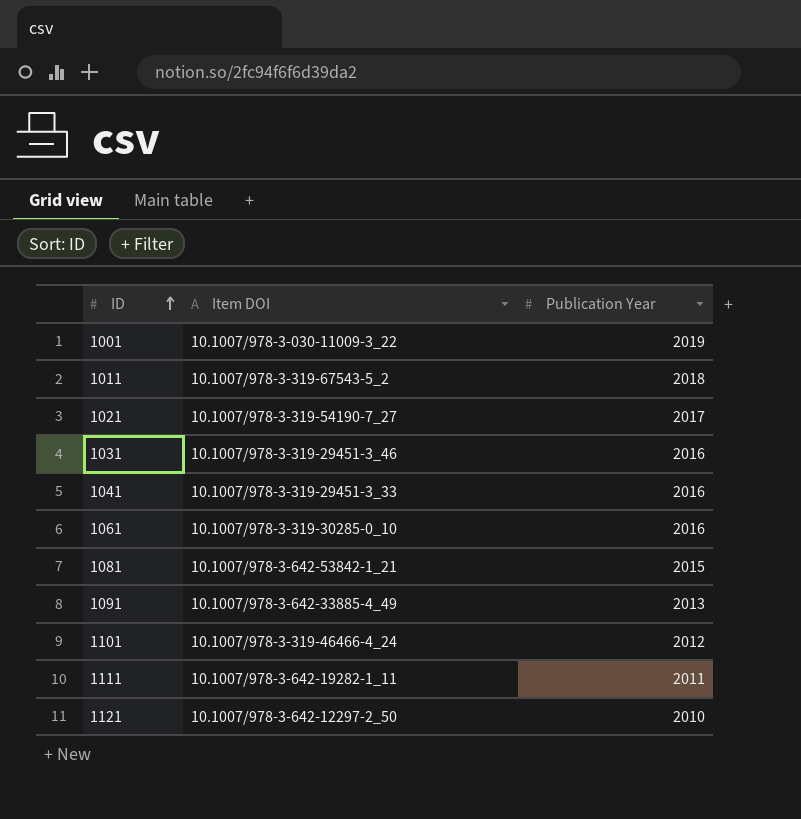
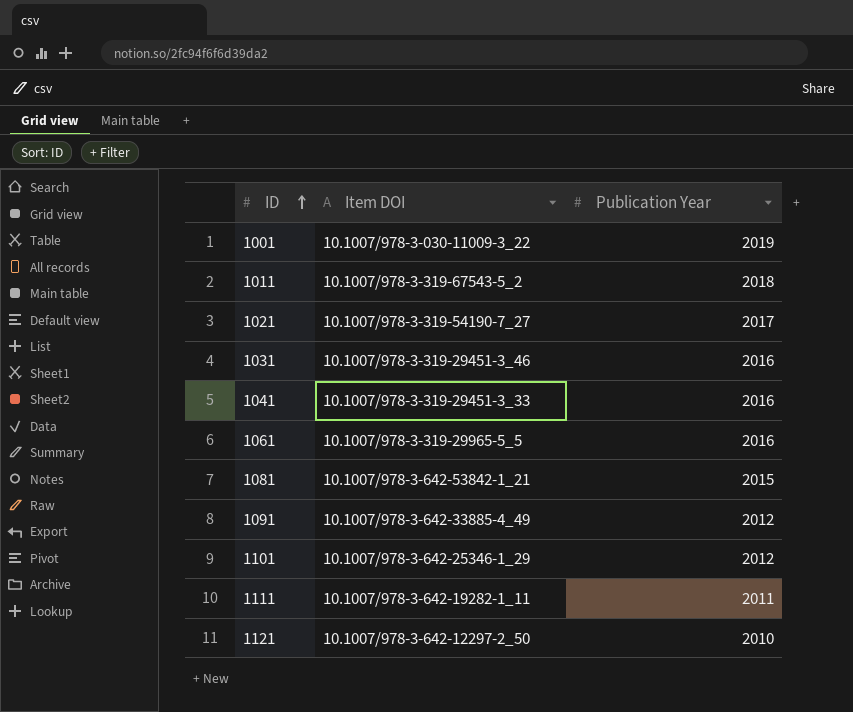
1061 | Item DOI: 10.1007/978-3-319-30285-0_10 -> 10.1007/978-3-319-29965-5_5
1091 | Publication Year: 2013 -> 2012
1101 | Item DOI: 10.1007/978-3-319-46466-4_24 -> 10.1007/978-3-642-25346-1_29

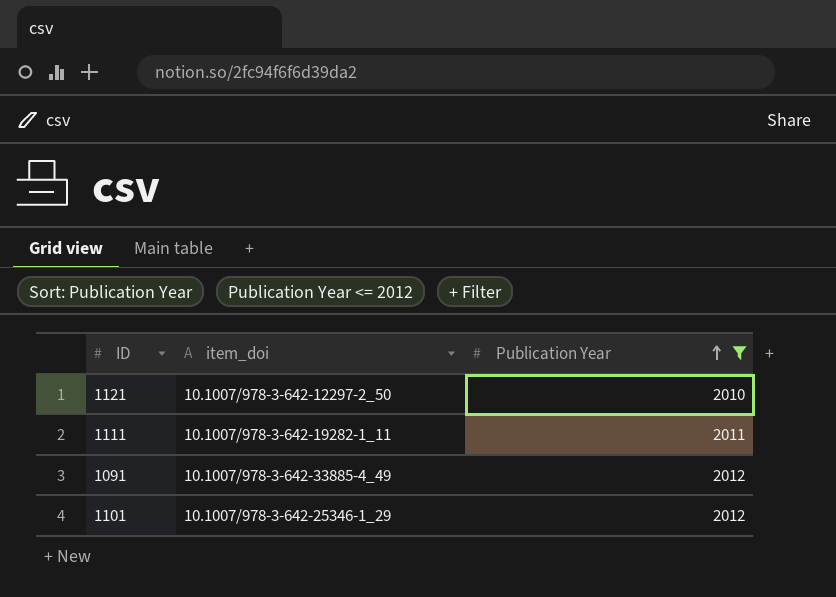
filter: none -> Publication Year <= 2012
row order: ID ascending -> Publication Year ascending
column name: Item DOI -> item_doi

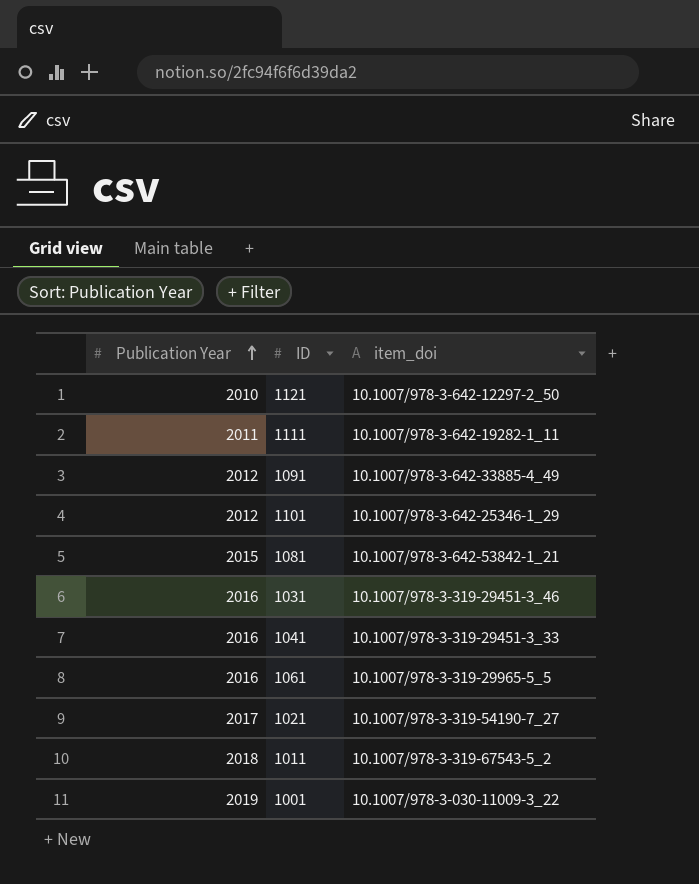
filter: Publication Year <= 2012 -> none
column Publication Year | position: 3 -> 1

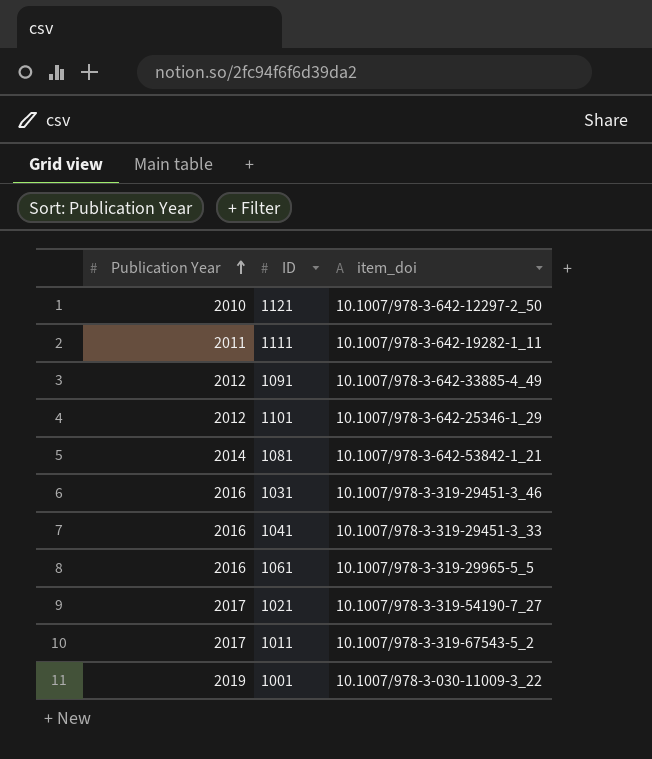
1081 | Publication Year: 2015 -> 2014
1011 | Publication Year: 2018 -> 2017

